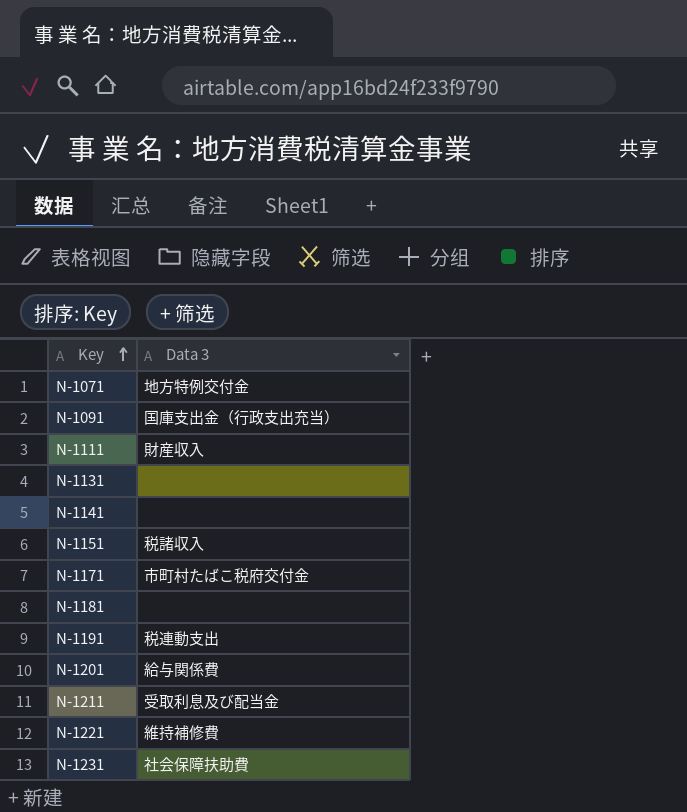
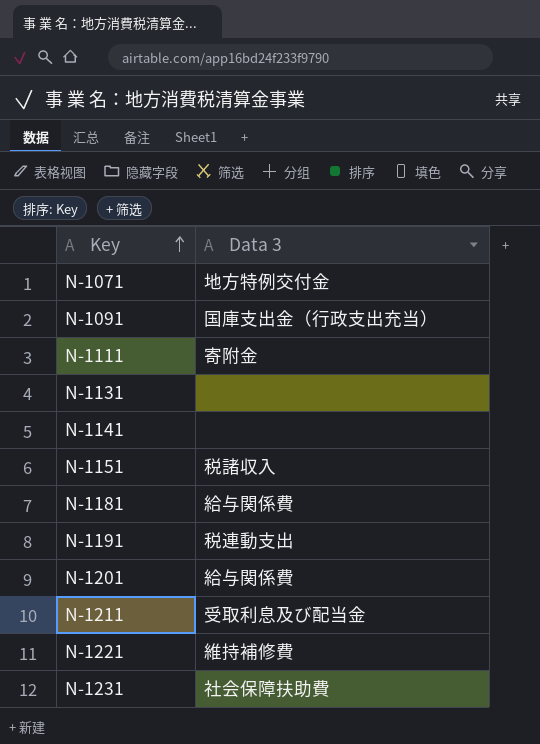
row N-1171: 市町村たばこ税府交付金 -> none
N-1111 | Data 3: 財産収入 -> 寄附金
N-1181 | Data 3: none -> 給与関係費

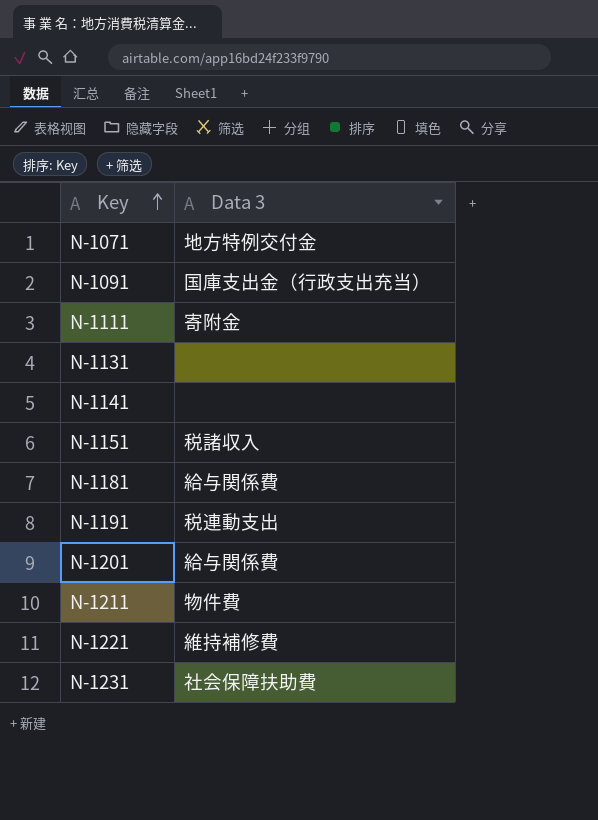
N-1211 | Data 3: 受取利息及び配当金 -> 物件費

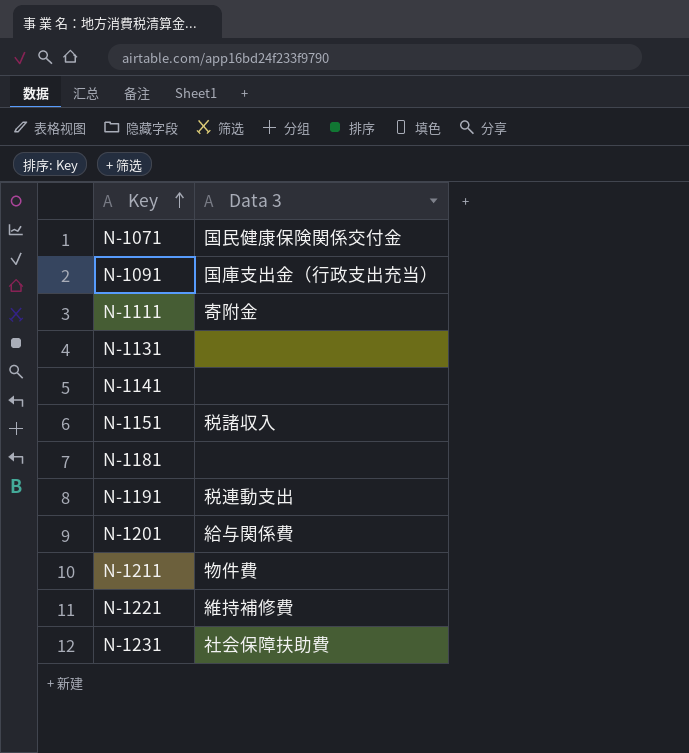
N-1071 | Data 3: 地方特例交付金 -> 国民健康保険関係交付金
N-1181 | Data 3: 給与関係費 -> none

